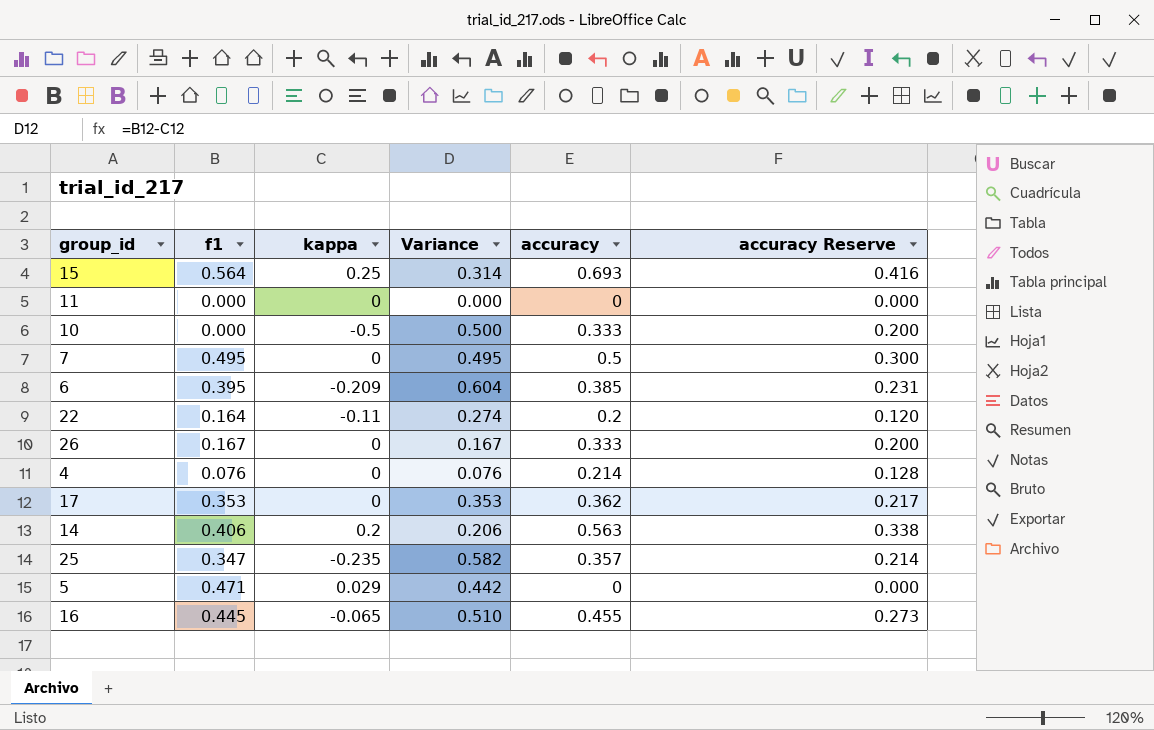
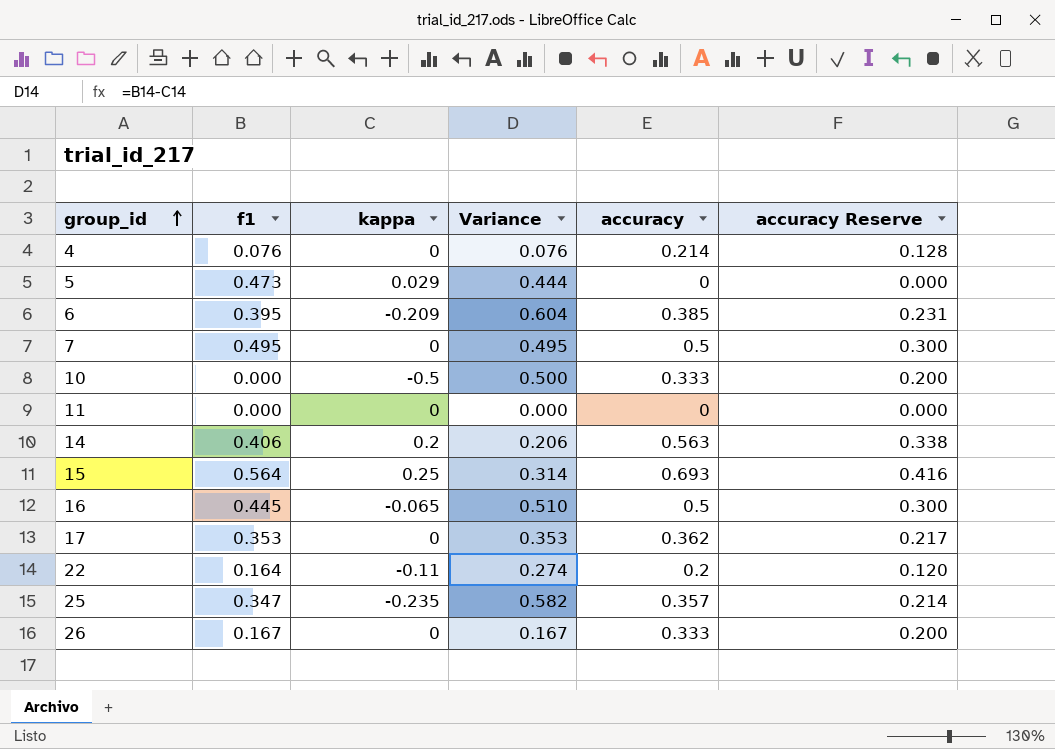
row order: none -> group_id ascending
5 | f1: 0.471 -> 0.473
5 | Variance: 0.442 -> 0.444
16 | accuracy: 0.455 -> 0.5
16 | accuracy Reserve: 0.273 -> 0.300

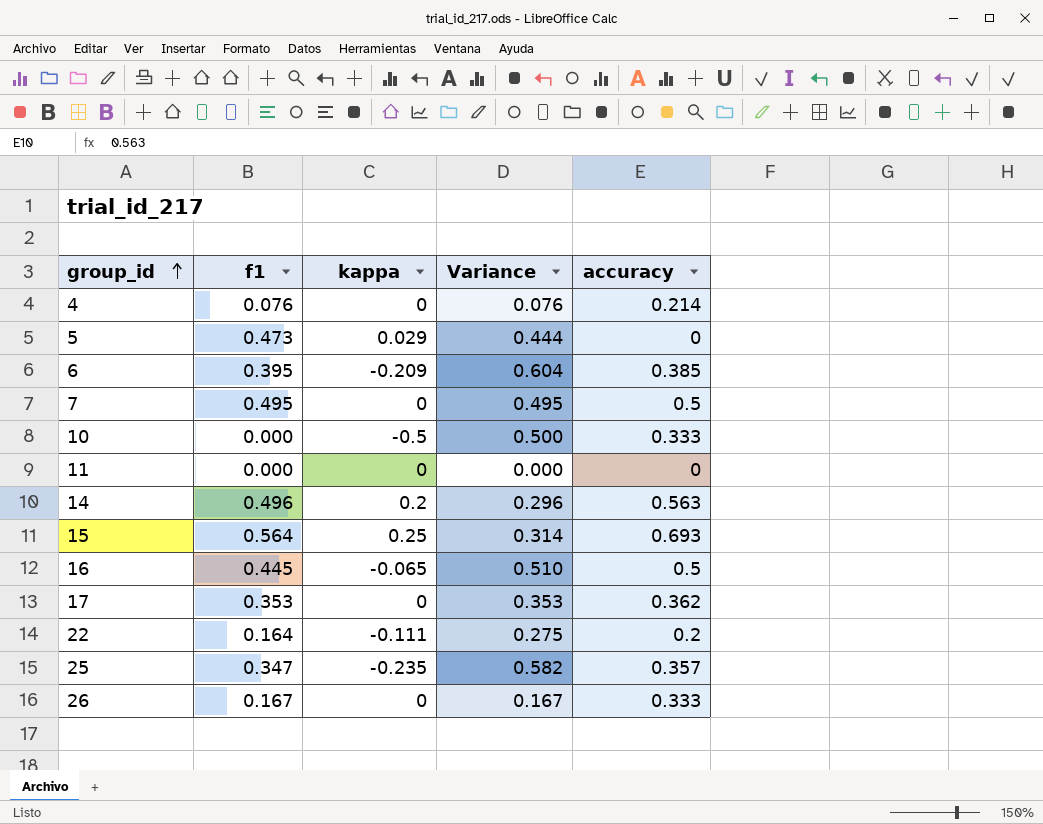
column accuracy Reserve | formula: [accuracy] * 0.6 -> none
14 | f1: 0.406 -> 0.496
14 | Variance: 0.206 -> 0.296
22 | kappa: -0.11 -> -0.111
22 | Variance: 0.274 -> 0.275

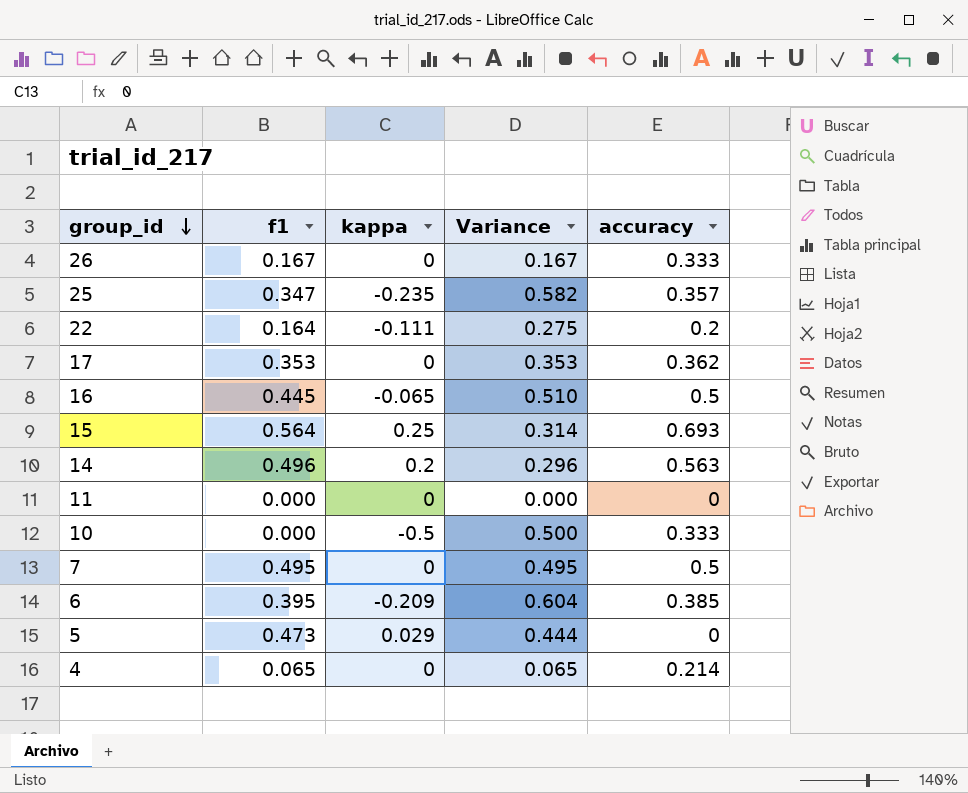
row order: group_id ascending -> group_id descending
4 | f1: 0.076 -> 0.065
4 | Variance: 0.076 -> 0.065

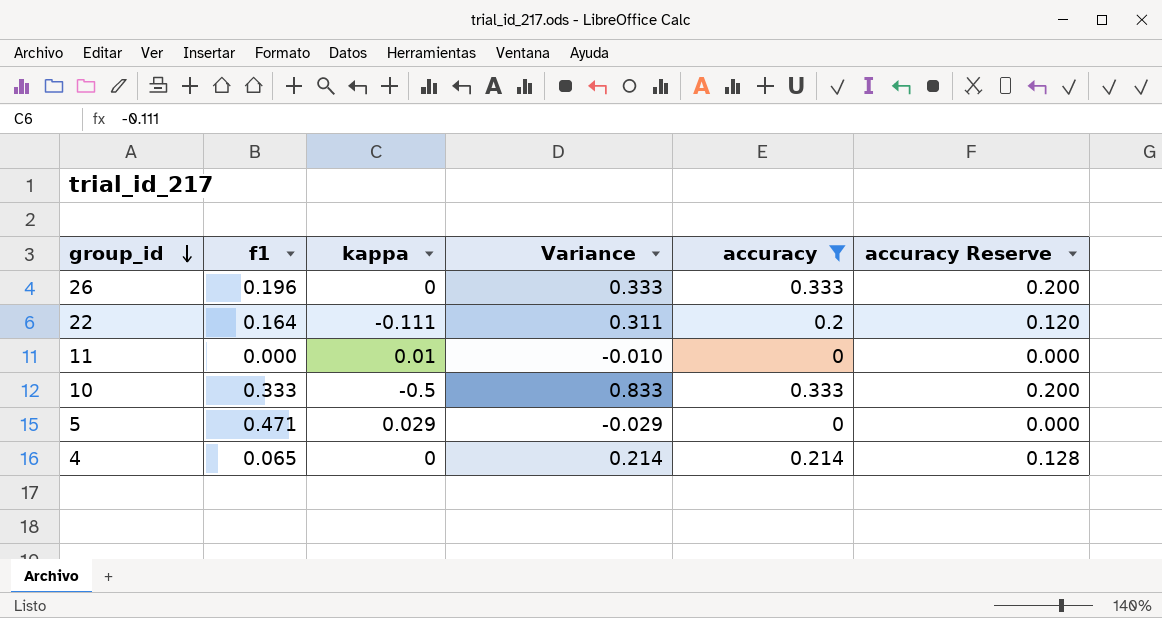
filter: none -> accuracy <= 0.333
column Variance | formula: [f1] - [kappa] -> [accuracy] - [kappa]
column accuracy Reserve | formula: none -> [accuracy] * 0.6
26 | f1: 0.167 -> 0.196
11 | kappa: 0 -> 0.01
10 | f1: 0.000 -> 0.333
5 | f1: 0.473 -> 0.471

